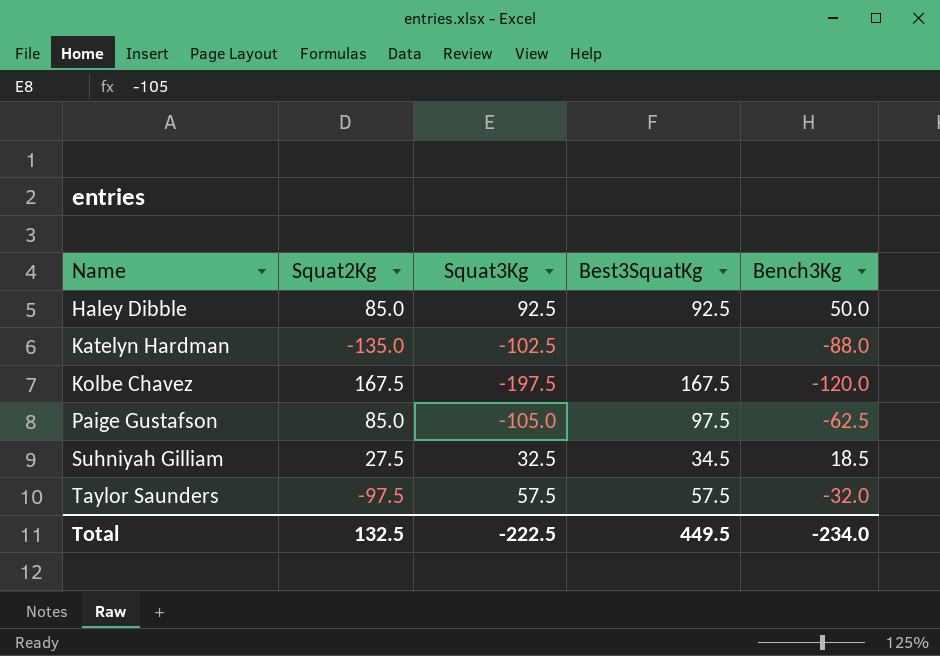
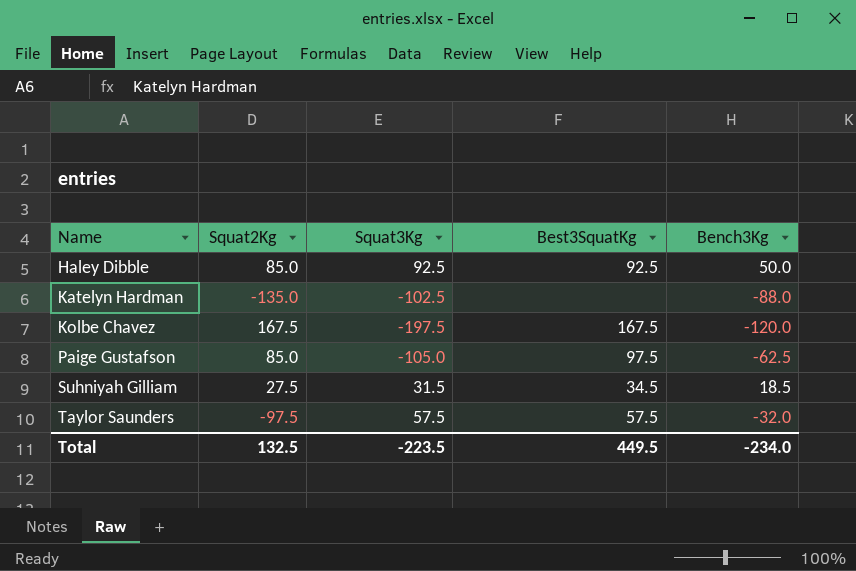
Suhniyah Gilliam | Squat3Kg: 32.5 -> 31.5
Total | Squat3Kg: -222.5 -> -223.5

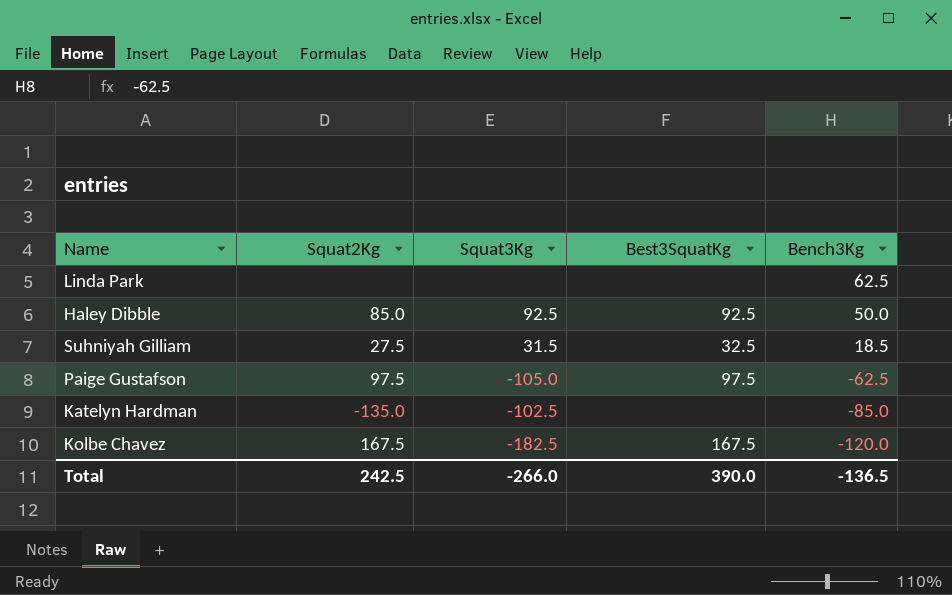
row order: Name ascending -> Bench3Kg descending
row Taylor Saunders: -97.5 | 57.5 | 57.5 | -32.0 -> none
row Linda Park: none -> none | none | none | 62.5
Suhniyah Gilliam | Best3SquatKg: 34.5 -> 32.5
Paige Gustafson | Squat2Kg: 85.0 -> 97.5
Katelyn Hardman | Bench3Kg: -88.0 -> -85.0
Kolbe Chavez | Squat3Kg: -197.5 -> -182.5
Total | Squat2Kg: 132.5 -> 242.5
Total | Squat3Kg: -223.5 -> -266.0
Total | Best3SquatKg: 449.5 -> 390.0
Total | Bench3Kg: -234.0 -> -136.5

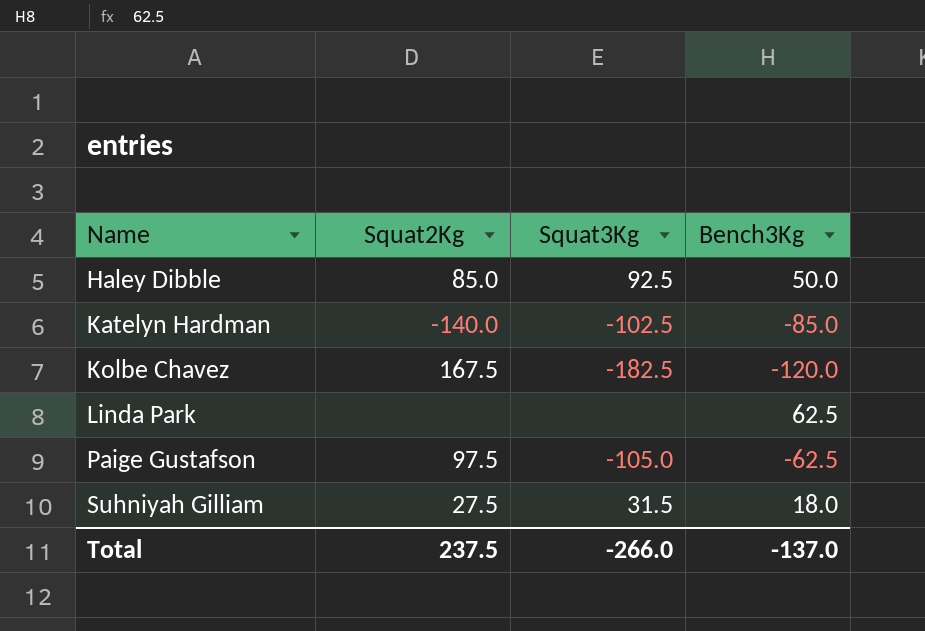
row order: Bench3Kg descending -> Name ascending
column Best3SquatKg | position: 4 -> none
Katelyn Hardman | Squat2Kg: -135.0 -> -140.0
Suhniyah Gilliam | Bench3Kg: 18.5 -> 18.0
Total | Squat2Kg: 242.5 -> 237.5
Total | Bench3Kg: -136.5 -> -137.0

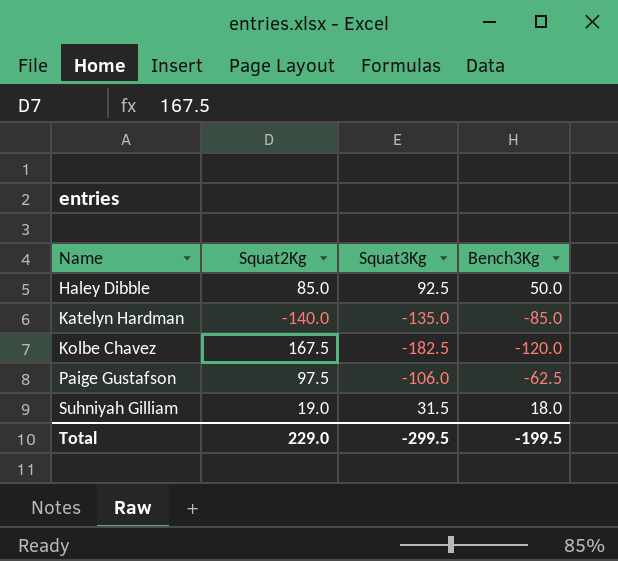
row Linda Park: none | none | 62.5 -> none
Katelyn Hardman | Squat3Kg: -102.5 -> -135.0
Paige Gustafson | Squat3Kg: -105.0 -> -106.0
Suhniyah Gilliam | Squat2Kg: 27.5 -> 19.0
Total | Squat2Kg: 237.5 -> 229.0
Total | Squat3Kg: -266.0 -> -299.5
Total | Bench3Kg: -137.0 -> -199.5

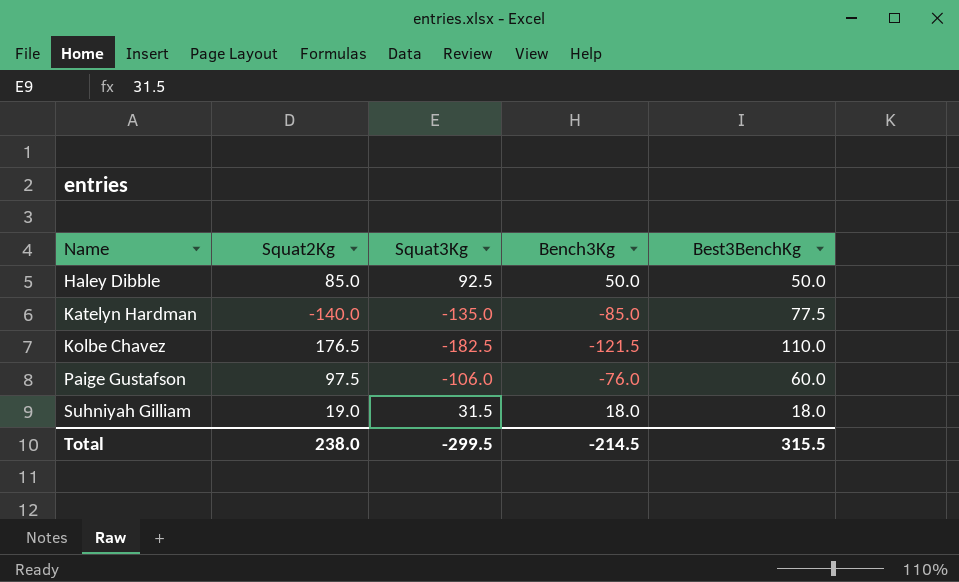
column Best3BenchKg | position: none -> 5
Kolbe Chavez | Squat2Kg: 167.5 -> 176.5
Kolbe Chavez | Bench3Kg: -120.0 -> -121.5
Paige Gustafson | Bench3Kg: -62.5 -> -76.0
Total | Squat2Kg: 229.0 -> 238.0
Total | Bench3Kg: -199.5 -> -214.5

